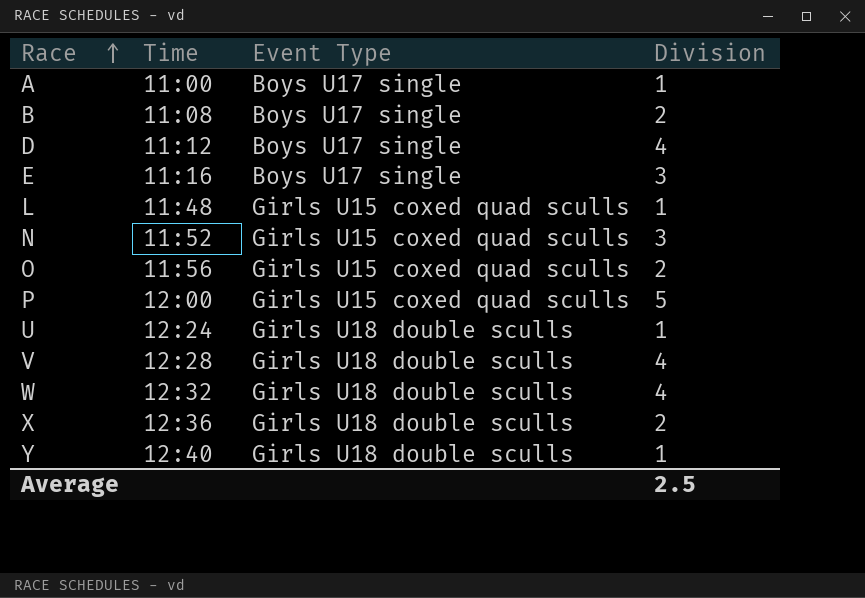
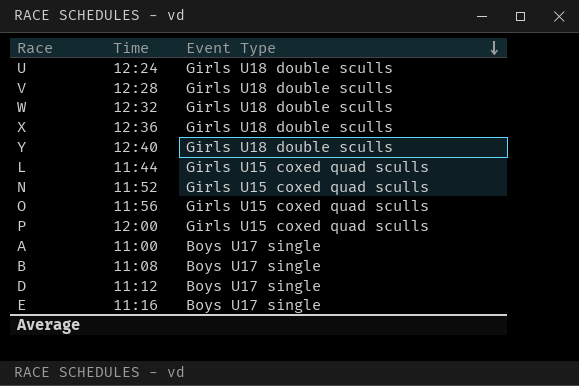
row order: Race ascending -> Event Type descending
column Division | position: 4 -> none
L | Time: 11:48 -> 11:44

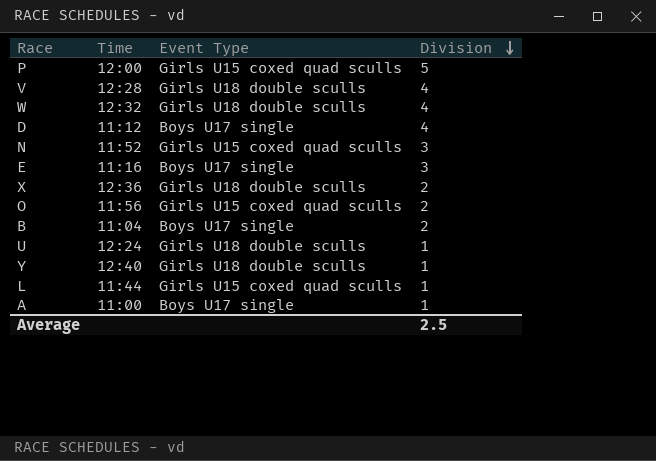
row order: Event Type descending -> Division descending
column Division | position: none -> 4
B | Time: 11:08 -> 11:04

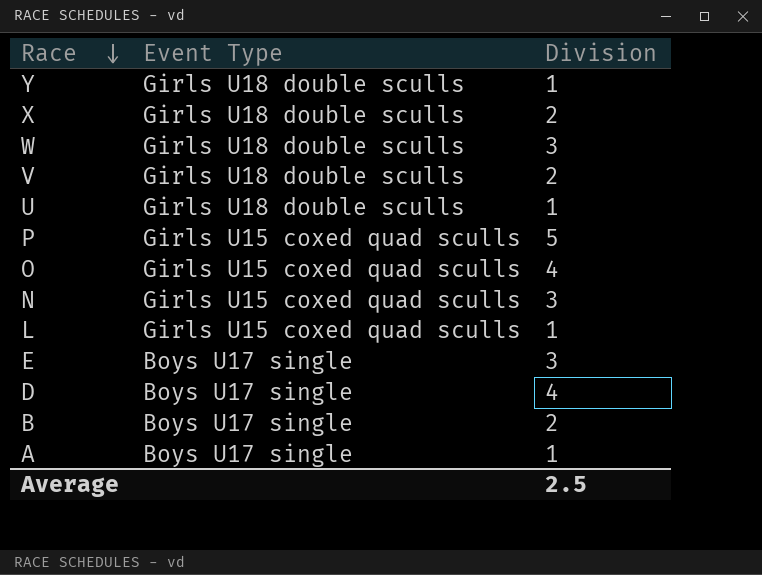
row order: Division descending -> Race descending
column Time | position: 2 -> none
W | Division: 4 -> 3
V | Division: 4 -> 2
O | Division: 2 -> 4

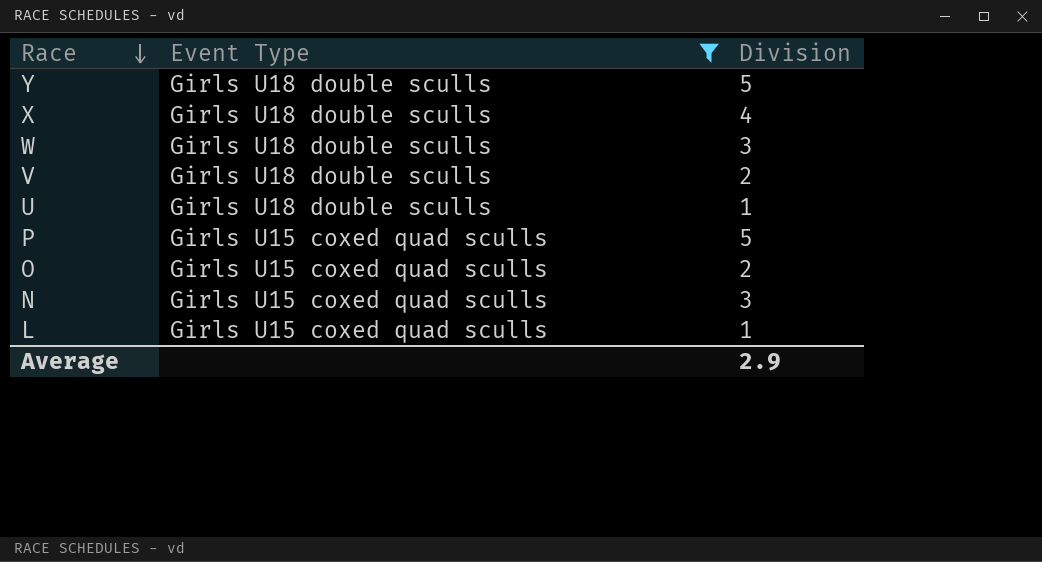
filter: none -> Event Type != Boys U17 single
Y | Division: 1 -> 5
X | Division: 2 -> 4
O | Division: 4 -> 2
Average | Division: 2.5 -> 2.9

